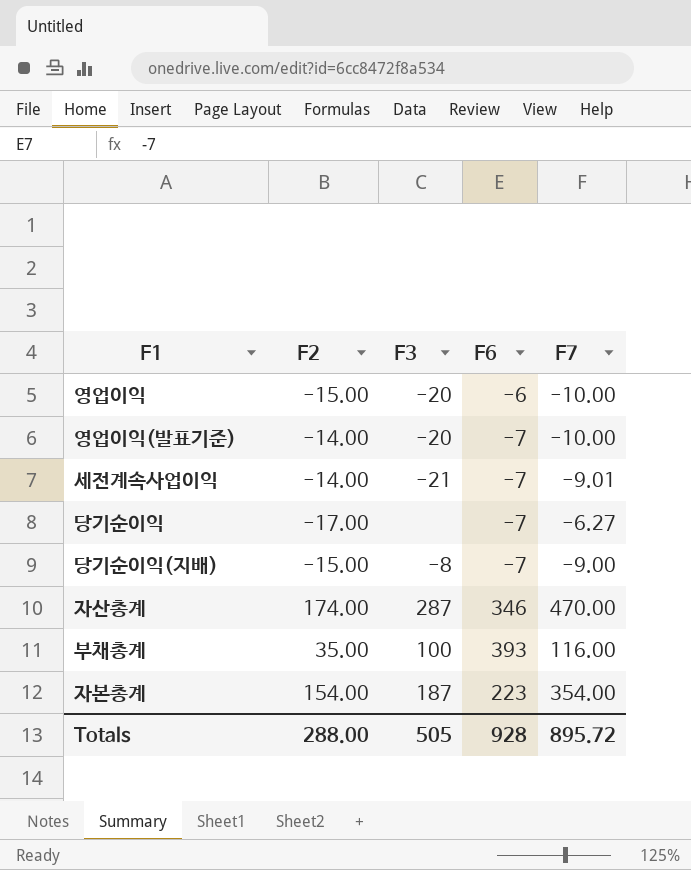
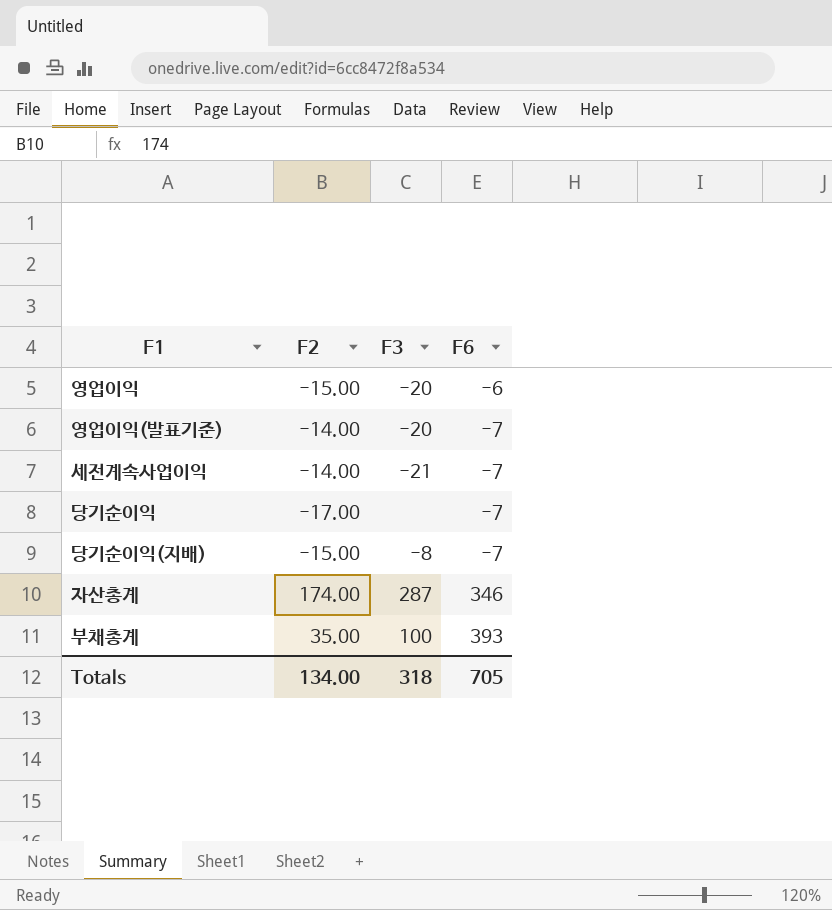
column F7 | position: 5 -> none
row 자본총계: 154.00 | 187 | 223 | 354.00 -> none
Totals | F2: 288.00 -> 134.00
Totals | F3: 505 -> 318
Totals | F6: 928 -> 705

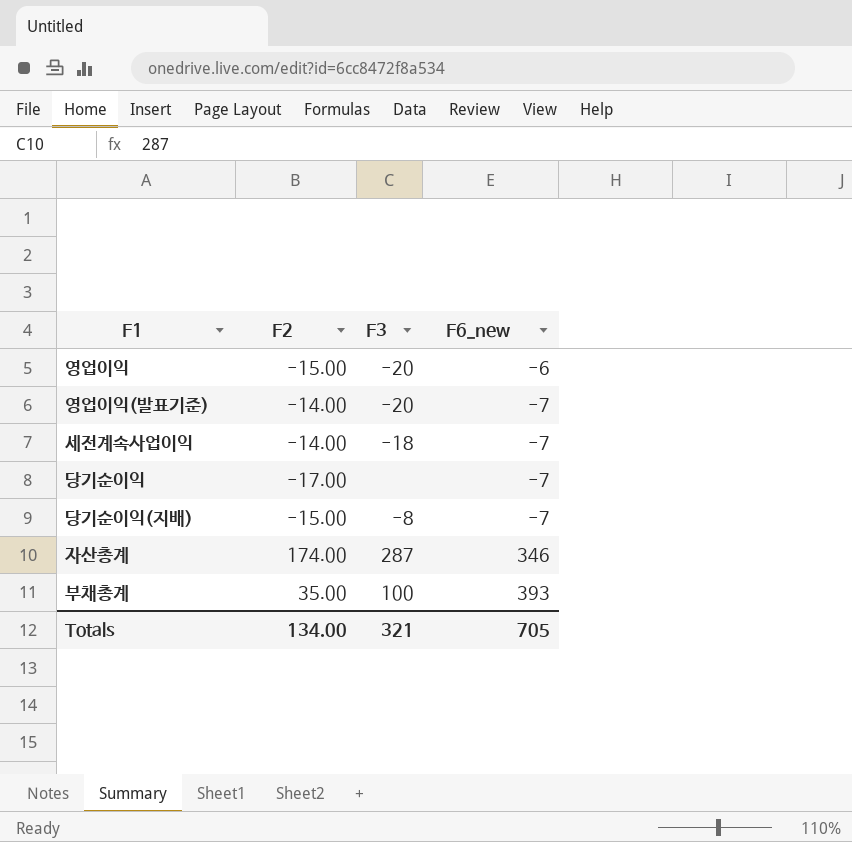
column name: F6 -> F6_new
세전계속사업이익 | F3: -21 -> -18
Totals | F3: 318 -> 321

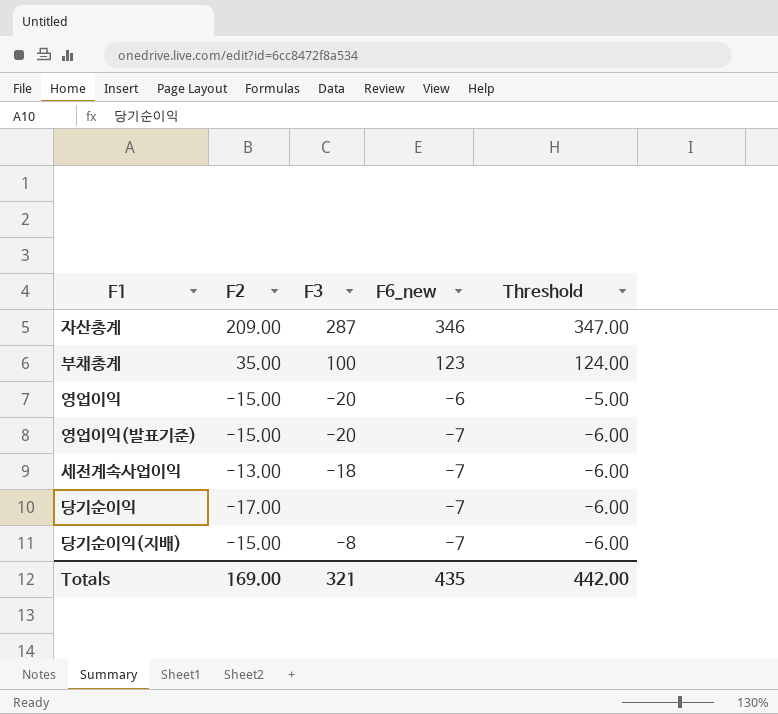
row order: none -> F6_new descending
column Threshold | formula: none -> [F6_new] + 1
자산총계 | F2: 174.00 -> 209.00
부채총계 | F6_new: 393 -> 123
영업이익(발표기준) | F2: -14.00 -> -15.00
세전계속사업이익 | F2: -14.00 -> -13.00
Totals | F2: 134.00 -> 169.00
Totals | F6_new: 705 -> 435

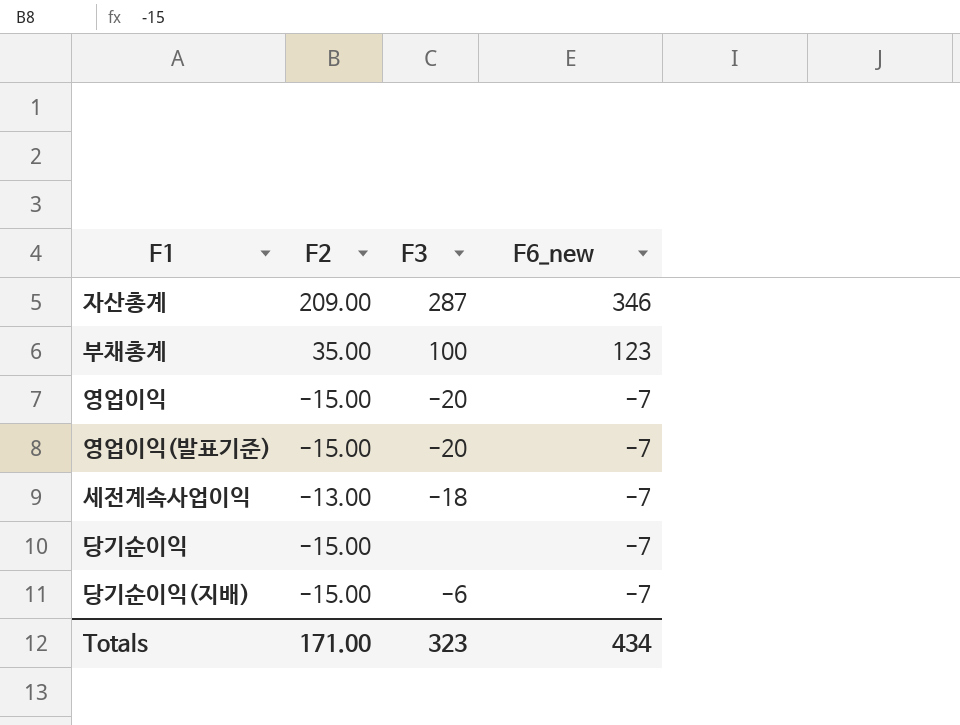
column Threshold | formula: [F6_new] + 1 -> none
영업이익 | F6_new: -6 -> -7
당기순이익 | F2: -17.00 -> -15.00
당기순이익(지배) | F3: -8 -> -6
Totals | F2: 169.00 -> 171.00
Totals | F3: 321 -> 323
Totals | F6_new: 435 -> 434

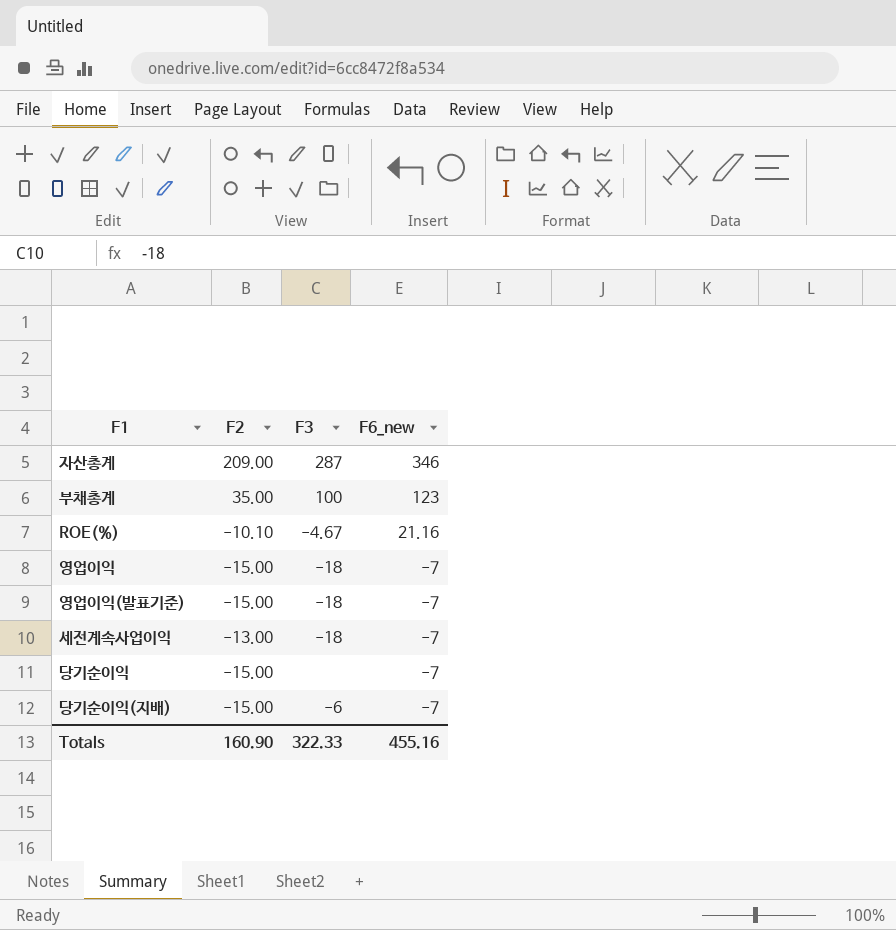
row ROE(%): none -> -10.10 | -4.67 | 21.16
영업이익 | F3: -20 -> -18
영업이익(발표기준) | F3: -20 -> -18
Totals | F2: 171.00 -> 160.90
Totals | F3: 323 -> 322.33
Totals | F6_new: 434 -> 455.16

